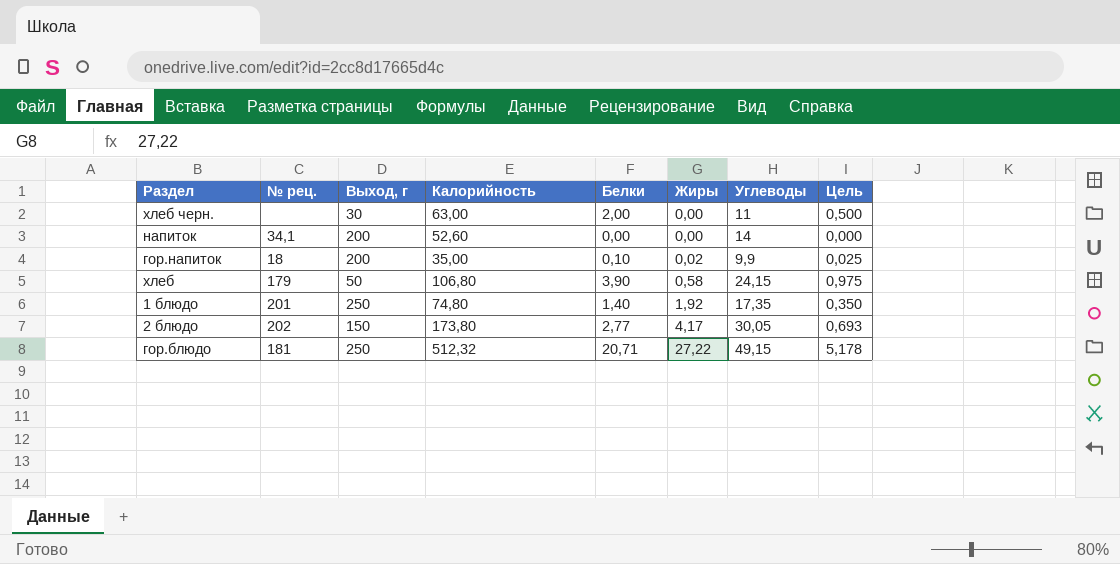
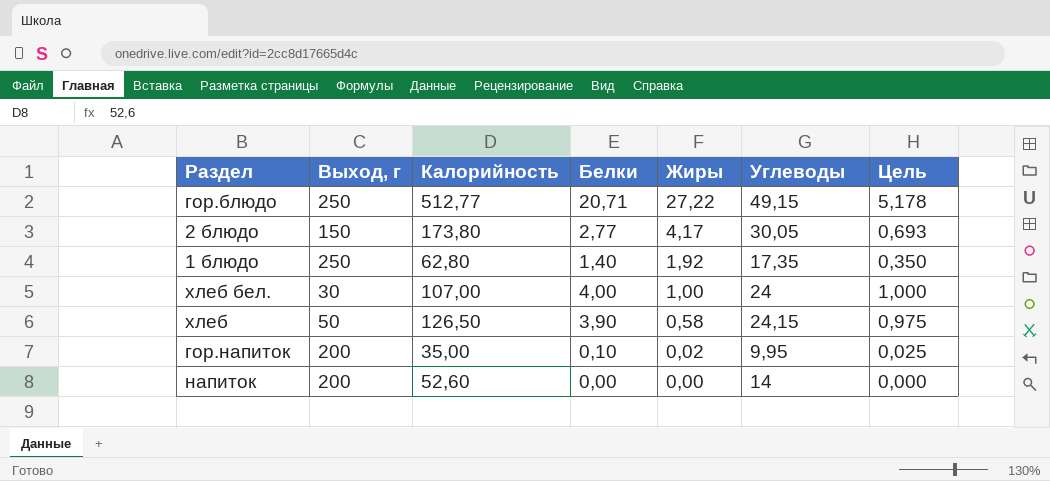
row order: Жиры ascending -> Жиры descending
column № рец. | position: 2 -> none
row хлеб черн.: none | 30 | 63,00 | 2,00 | 0,00 | 11 | 0,500 -> none
гор.блюдо | Калорийность: 512,32 -> 512,77
1 блюдо | Калорийность: 74,80 -> 62,80
row хлеб бел.: none -> 30 | 107,00 | 4,00 | 1,00 | 24 | 1,000
хлеб | Калорийность: 106,80 -> 126,50
гор.напиток | Углеводы: 9,9 -> 9,95

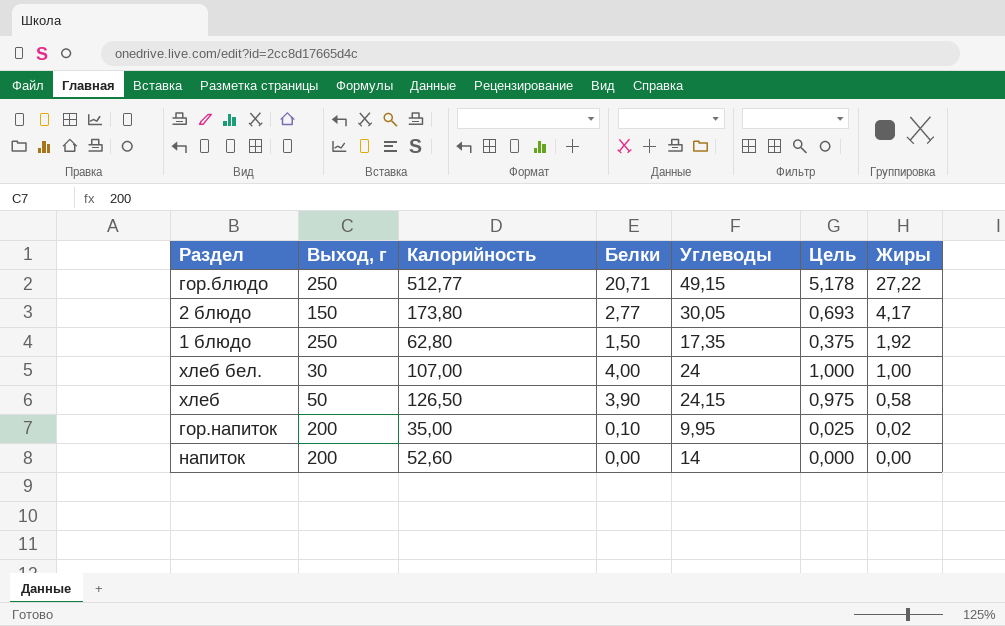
column Жиры | position: 5 -> 7
1 блюдо | Белки: 1,40 -> 1,50
1 блюдо | Цель: 0,350 -> 0,375

